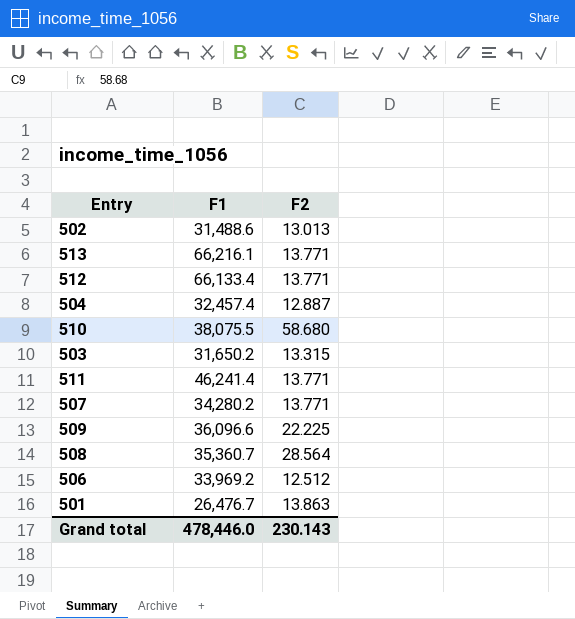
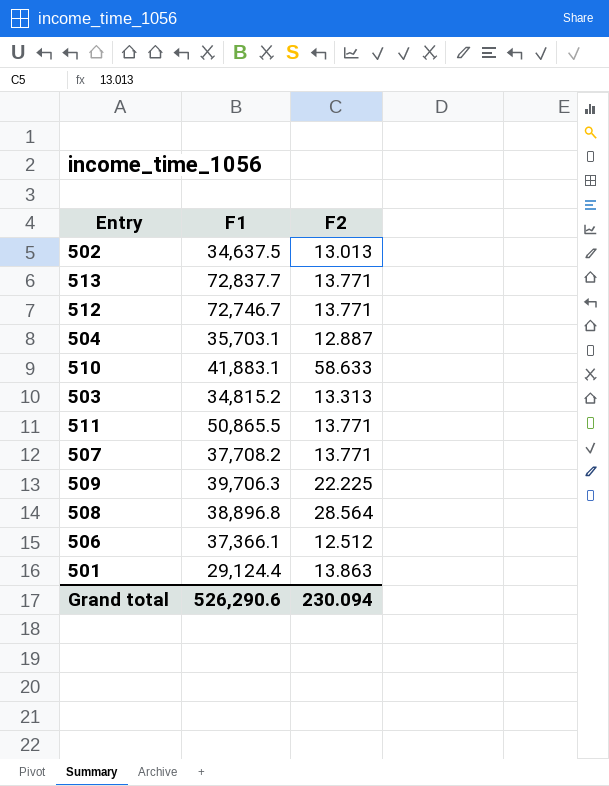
502 | F1: 31,488.6 -> 34,637.5
513 | F1: 66,216.1 -> 72,837.7
512 | F1: 66,133.4 -> 72,746.7
504 | F1: 32,457.4 -> 35,703.1
510 | F1: 38,075.5 -> 41,883.1
510 | F2: 58.680 -> 58.633
503 | F1: 31,650.2 -> 34,815.2
503 | F2: 13.315 -> 13.313
511 | F1: 46,241.4 -> 50,865.5
507 | F1: 34,280.2 -> 37,708.2
509 | F1: 36,096.6 -> 39,706.3
508 | F1: 35,360.7 -> 38,896.8
506 | F1: 33,969.2 -> 37,366.1
501 | F1: 26,476.7 -> 29,124.4
Grand total | F1: 478,446.0 -> 526,290.6
Grand total | F2: 230.143 -> 230.094

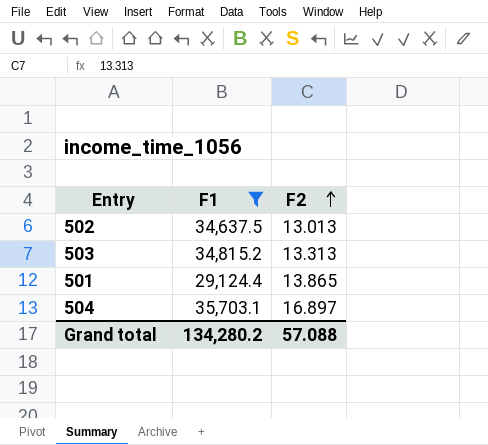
filter: none -> F1 <= 35,703.1
row order: none -> F2 ascending
501 | F2: 13.863 -> 13.865
504 | F2: 12.887 -> 16.897
Grand total | F1: 526,290.6 -> 134,280.2
Grand total | F2: 230.094 -> 57.088

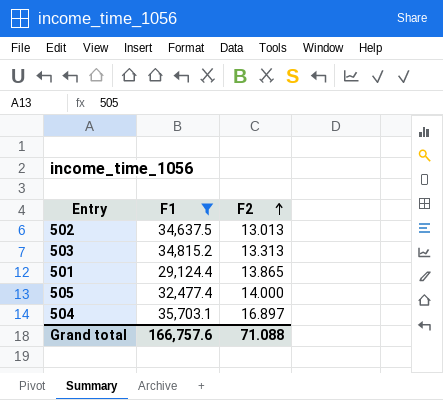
row 505: none -> 32,477.4 | 14.000
Grand total | F1: 134,280.2 -> 166,757.6
Grand total | F2: 57.088 -> 71.088

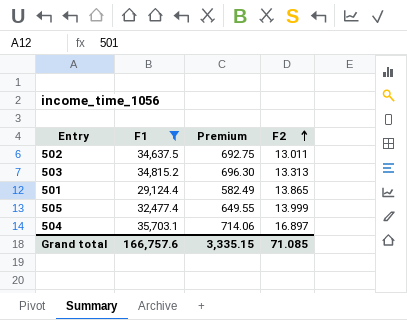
column Premium | formula: none -> [F1] * 0.02
502 | F2: 13.013 -> 13.011
505 | F2: 14.000 -> 13.999
Grand total | F2: 71.088 -> 71.085

